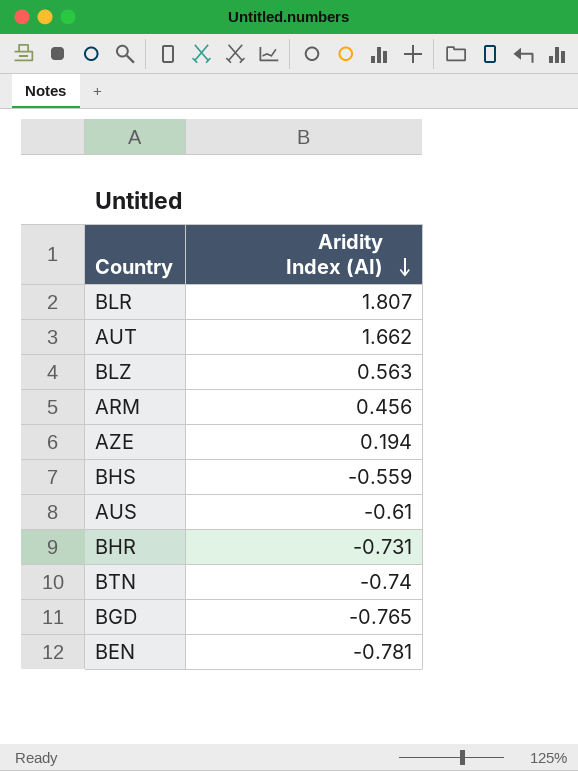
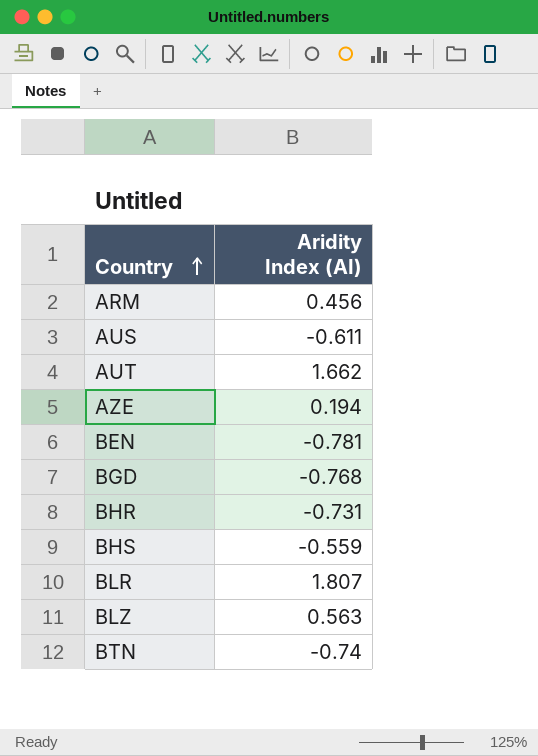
row order: Aridity Index (AI) descending -> Country ascending
AUS | Aridity Index (AI): -0.61 -> -0.611
BGD | Aridity Index (AI): -0.765 -> -0.768

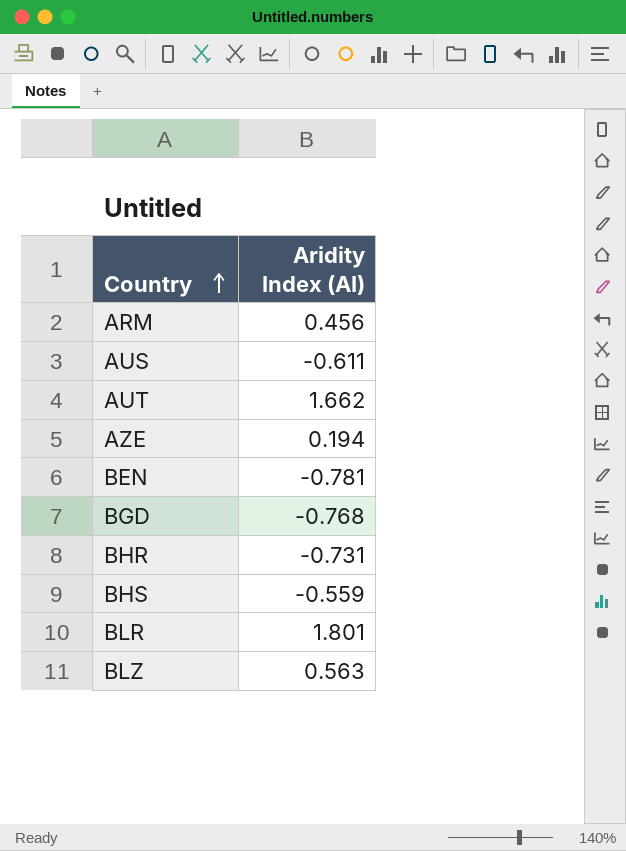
row BTN: -0.74 -> none
BLR | Aridity Index (AI): 1.807 -> 1.801

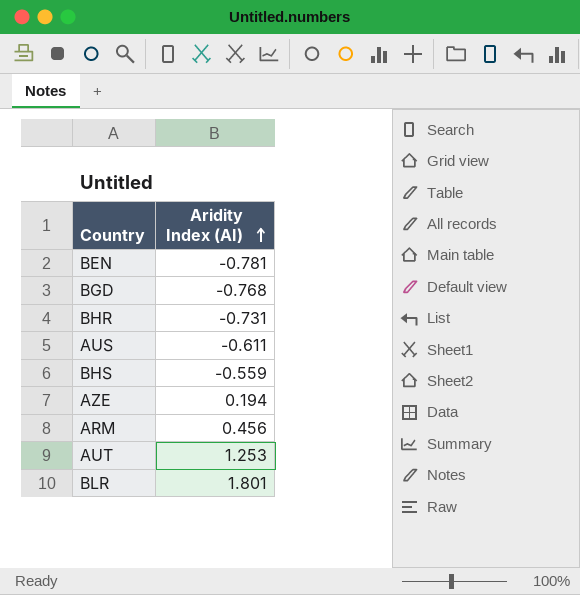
row order: Country ascending -> Aridity Index (AI) ascending
row BLZ: 0.563 -> none
AUT | Aridity Index (AI): 1.662 -> 1.253

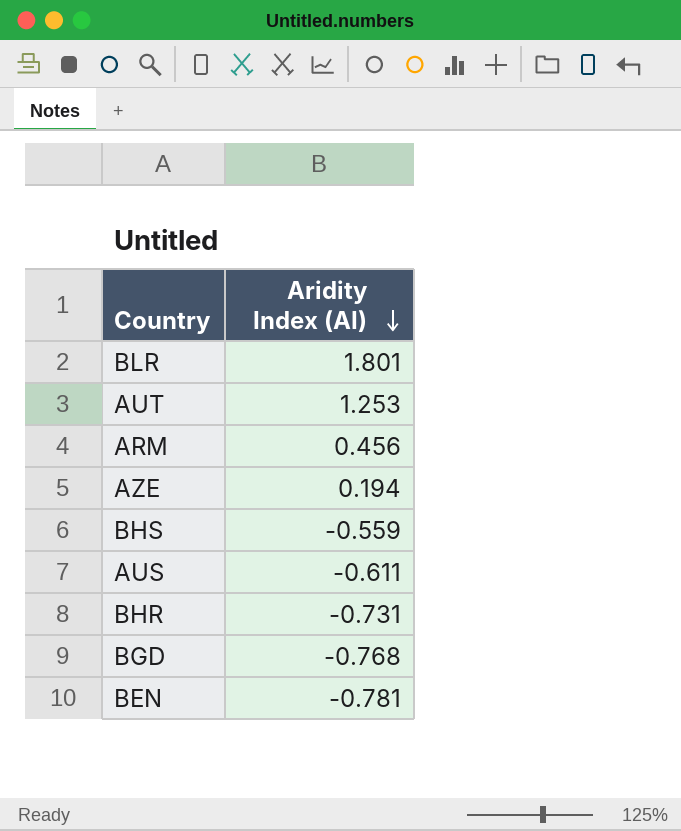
row order: Aridity Index (AI) ascending -> Aridity Index (AI) descending

